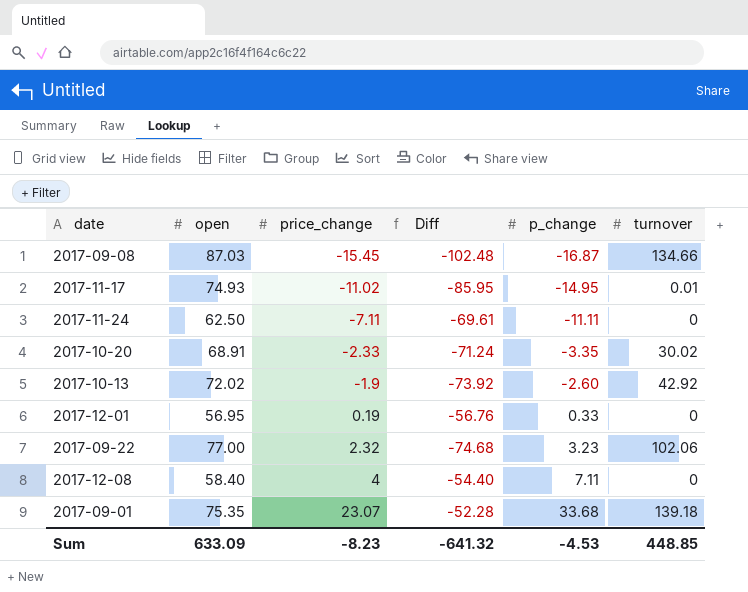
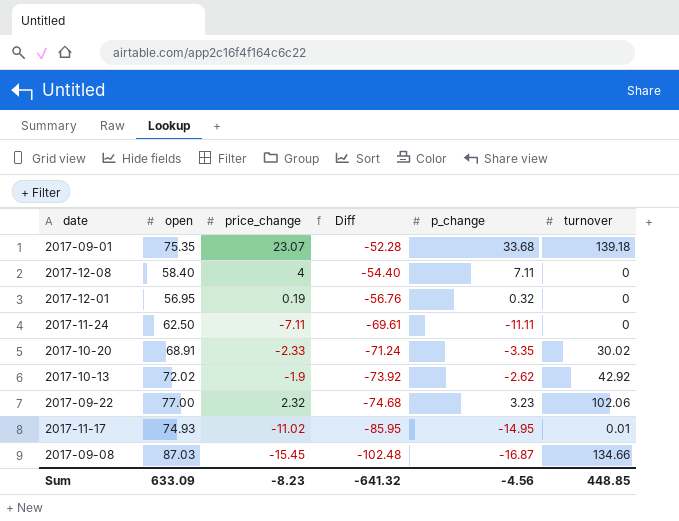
row order: price_change ascending -> Diff descending
2017-12-01 | p_change: 0.33 -> 0.32
2017-10-13 | p_change: -2.60 -> -2.62
Sum | p_change: -4.53 -> -4.56

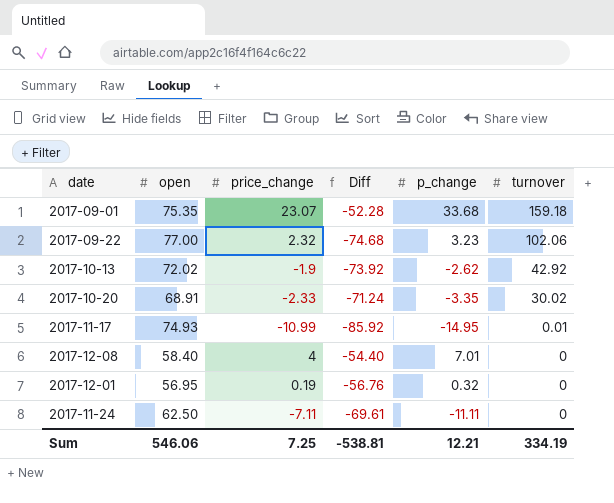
row order: Diff descending -> turnover descending
row 2017-09-08: 87.03 | -15.45 | -102.48 | -16.87 | 134.66 -> none
2017-09-01 | turnover: 139.18 -> 159.18
2017-11-17 | price_change: -11.02 -> -10.99
2017-11-17 | Diff: -85.95 -> -85.92
2017-12-08 | p_change: 7.11 -> 7.01
Sum | open: 633.09 -> 546.06
Sum | price_change: -8.23 -> 7.25
Sum | Diff: -641.32 -> -538.81
Sum | p_change: -4.56 -> 12.21
Sum | turnover: 448.85 -> 334.19

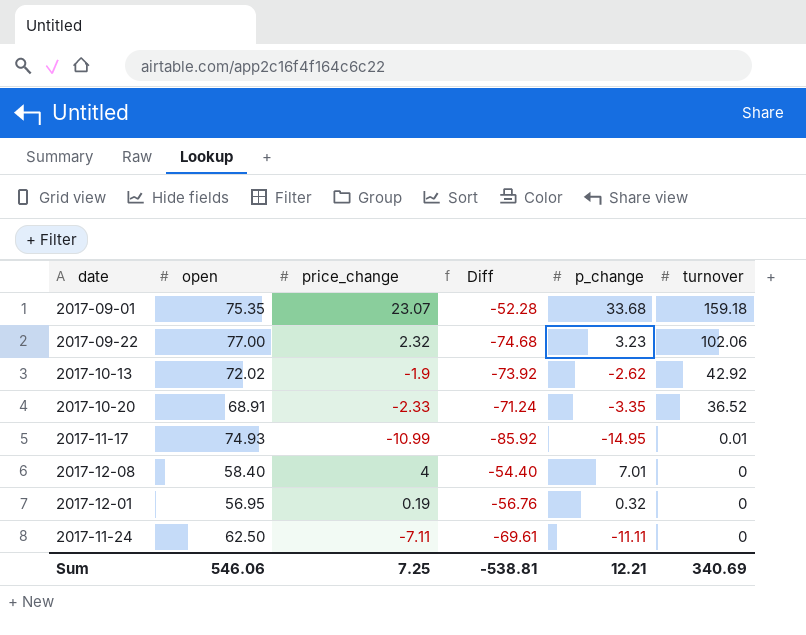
2017-10-20 | turnover: 30.02 -> 36.52
Sum | turnover: 334.19 -> 340.69

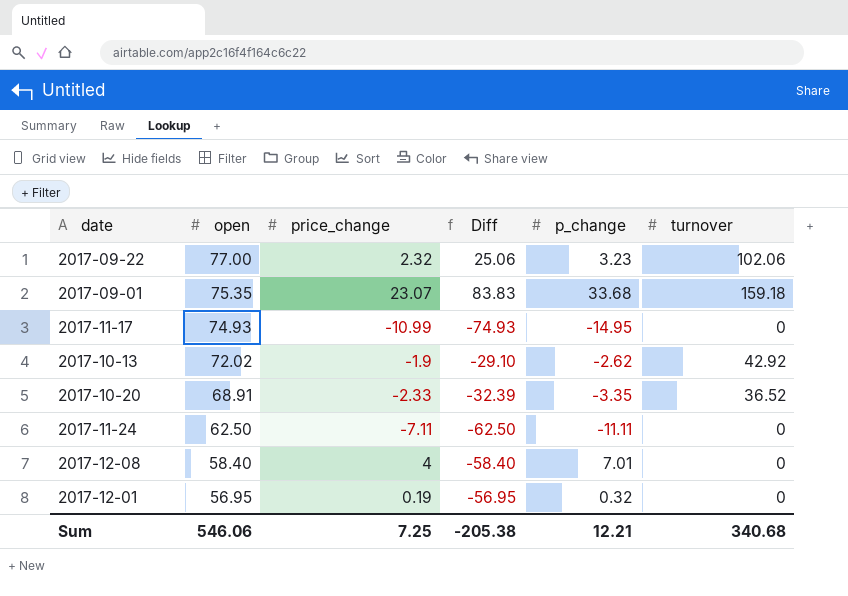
row order: turnover descending -> open descending
column Diff | formula: [price_change] - [open] -> [turnover] - [open]
2017-11-17 | turnover: 0.01 -> 0
Sum | Diff: -538.81 -> -205.38
Sum | turnover: 340.69 -> 340.68

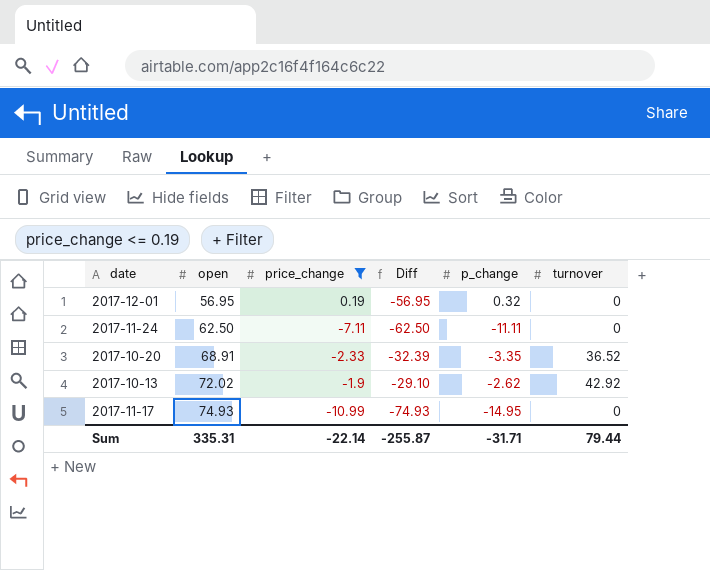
filter: none -> price_change <= 0.19
row order: open descending -> open ascending
Sum | open: 546.06 -> 335.31
Sum | price_change: 7.25 -> -22.14
Sum | Diff: -205.38 -> -255.87
Sum | p_change: 12.21 -> -31.71
Sum | turnover: 340.68 -> 79.44

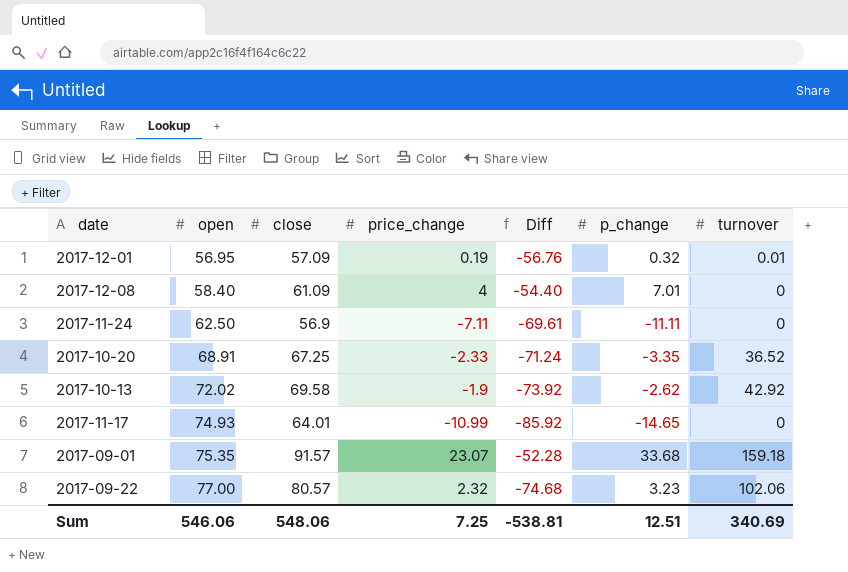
filter: price_change <= 0.19 -> none
column close | position: none -> 3
column Diff | formula: [turnover] - [open] -> [price_change] - [open]
2017-12-01 | turnover: 0 -> 0.01
2017-11-17 | p_change: -14.95 -> -14.65
Sum | open: 335.31 -> 546.06
Sum | price_change: -22.14 -> 7.25
Sum | Diff: -255.87 -> -538.81
Sum | p_change: -31.71 -> 12.51
Sum | turnover: 79.44 -> 340.69

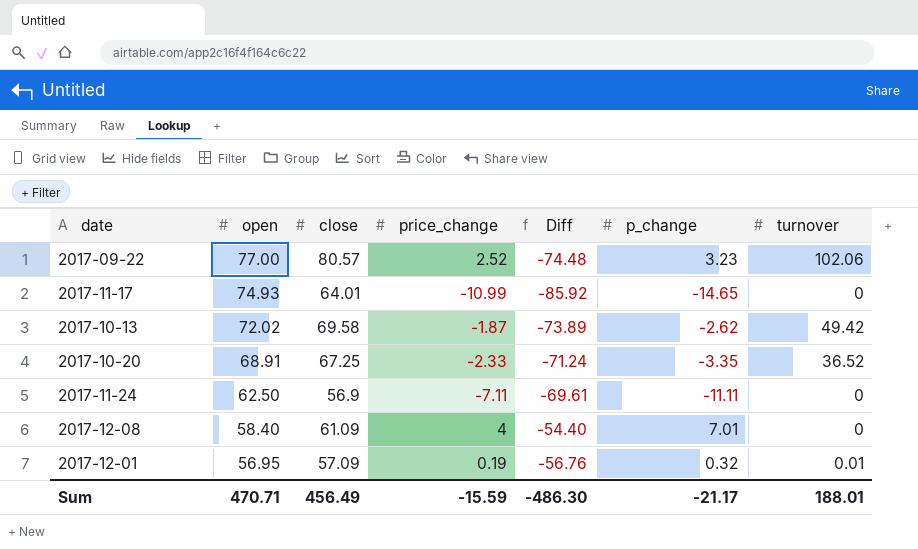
row order: open ascending -> open descending
row 2017-09-01: 75.35 | 91.57 | 23.07 | -52.28 | 33.68 | 159.18 -> none
2017-09-22 | price_change: 2.32 -> 2.52
2017-09-22 | Diff: -74.68 -> -74.48
2017-10-13 | price_change: -1.9 -> -1.87
2017-10-13 | Diff: -73.92 -> -73.89
2017-10-13 | turnover: 42.92 -> 49.42
Sum | open: 546.06 -> 470.71
Sum | close: 548.06 -> 456.49
Sum | price_change: 7.25 -> -15.59
Sum | Diff: -538.81 -> -486.30
Sum | p_change: 12.51 -> -21.17
Sum | turnover: 340.69 -> 188.01

